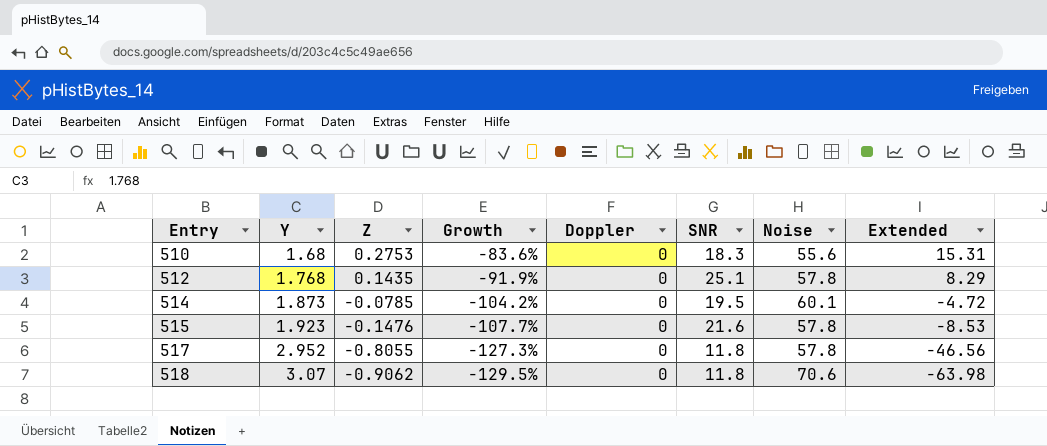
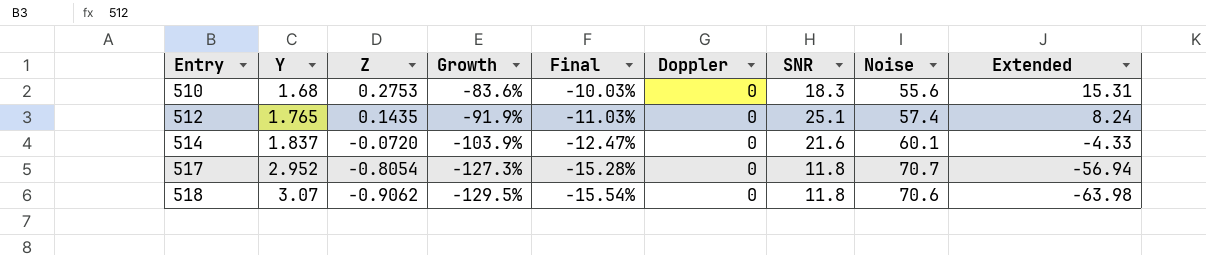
column Final | formula: none -> [Growth] * 0.12
row 515: 1.923 | -0.1476 | -107.7% | 0 | 21.6 | 57.8 | -8.53 -> none
512 | Y: 1.768 -> 1.765
512 | Noise: 57.8 -> 57.4
512 | Extended: 8.29 -> 8.24
514 | Y: 1.873 -> 1.837
514 | Z: -0.0785 -> -0.0720
514 | Growth: -104.2% -> -103.9%
514 | SNR: 19.5 -> 21.6
514 | Extended: -4.72 -> -4.33
517 | Z: -0.8055 -> -0.8054
517 | Noise: 57.8 -> 70.7
517 | Extended: -46.56 -> -56.94

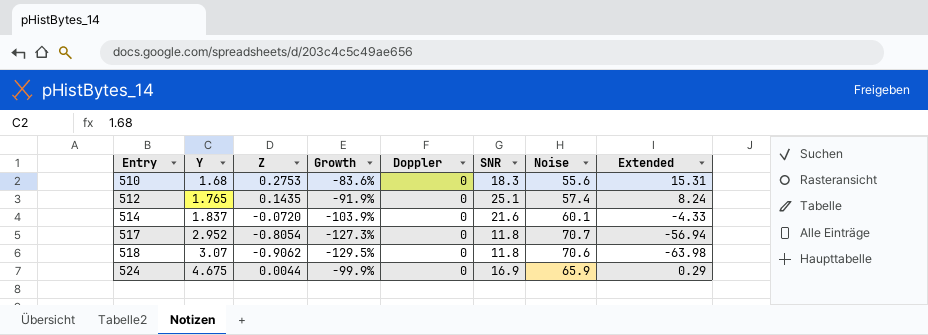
column Final | formula: [Growth] * 0.12 -> none
row 524: none -> 4.675 | 0.0044 | -99.9% | 0 | 16.9 | 65.9 | 0.29

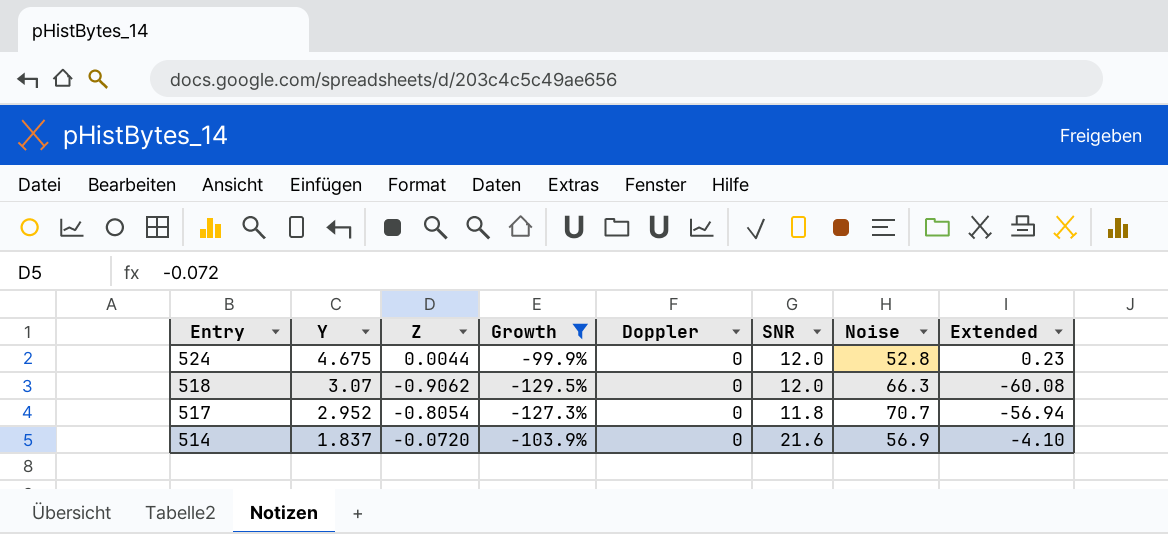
filter: none -> Growth <= -99.9%
row order: Entry ascending -> Entry descending
524 | SNR: 16.9 -> 12.0
524 | Noise: 65.9 -> 52.8
524 | Extended: 0.29 -> 0.23
518 | SNR: 11.8 -> 12.0
518 | Noise: 70.6 -> 66.3
518 | Extended: -63.98 -> -60.08
514 | Noise: 60.1 -> 56.9
514 | Extended: -4.33 -> -4.10

